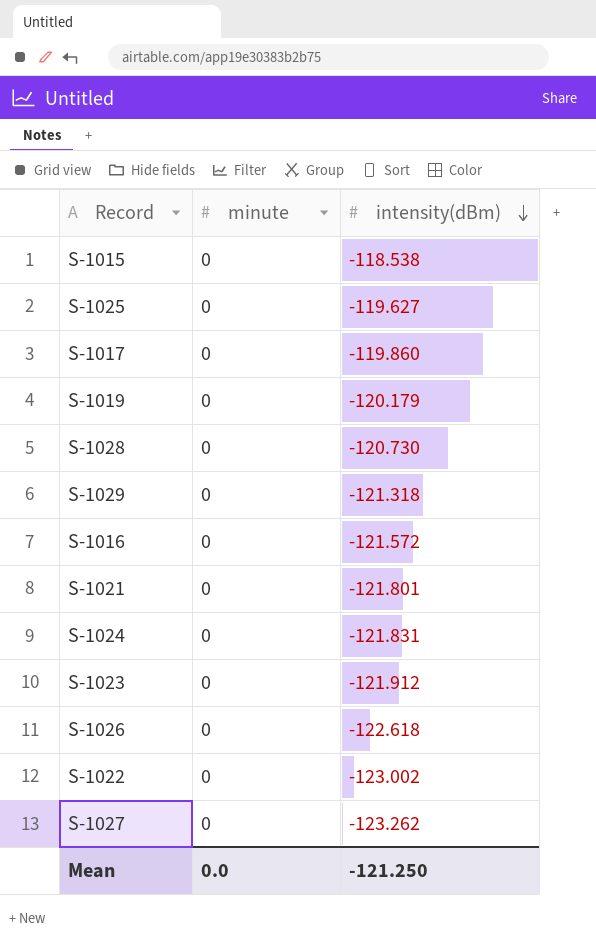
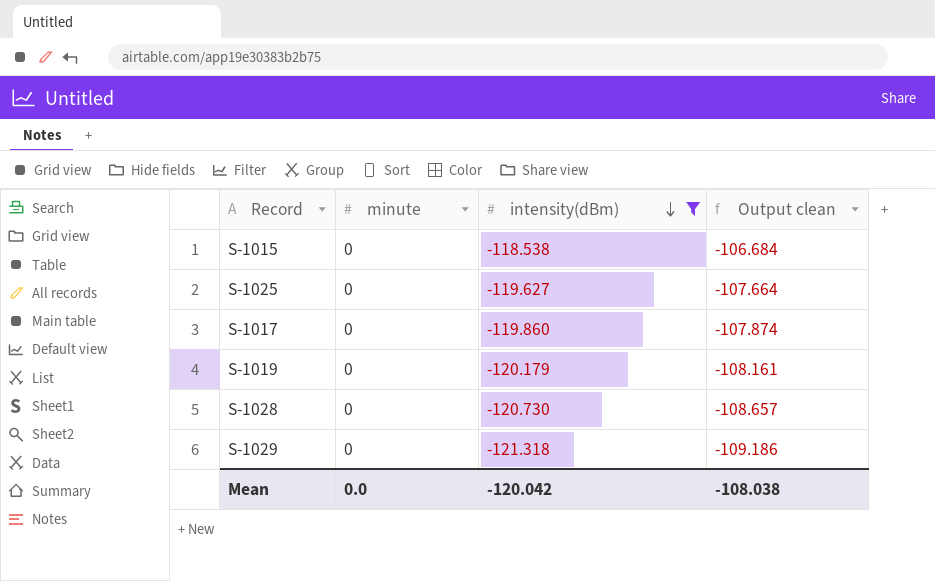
filter: none -> intensity(dBm) >= -121.318
column Output clean | formula: none -> [intensity(dBm)] * 0.9
Mean | intensity(dBm): -121.250 -> -120.042

